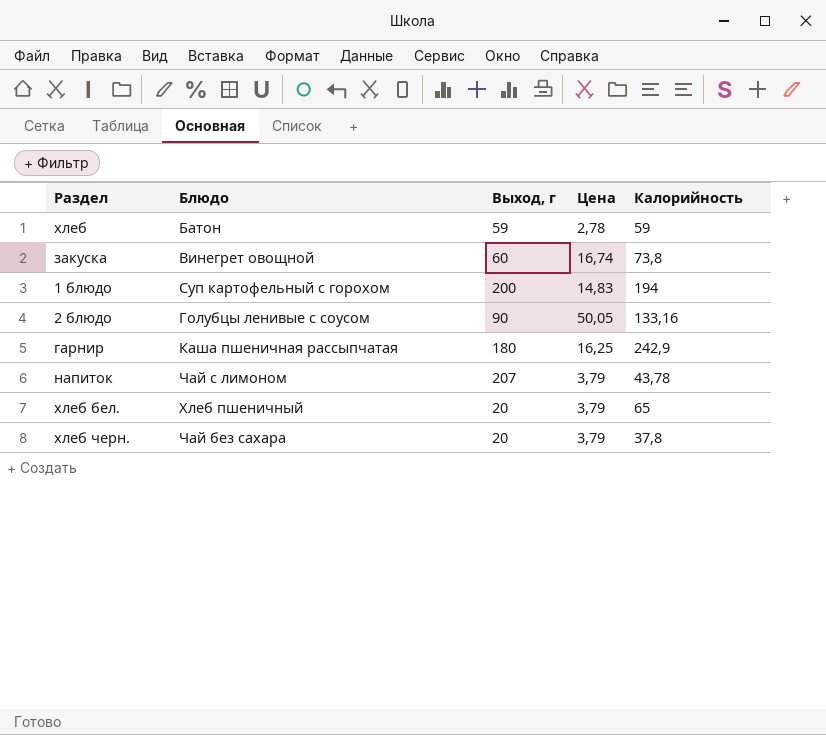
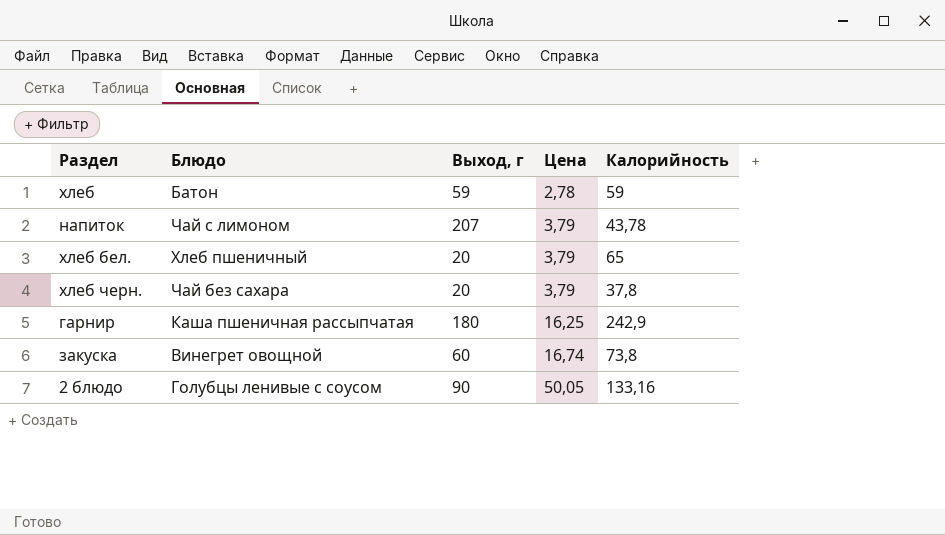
row order: none -> Цена ascending
row 1 блюдо: Суп картофельный с горохом | 200 | 14,83 | 194 -> none

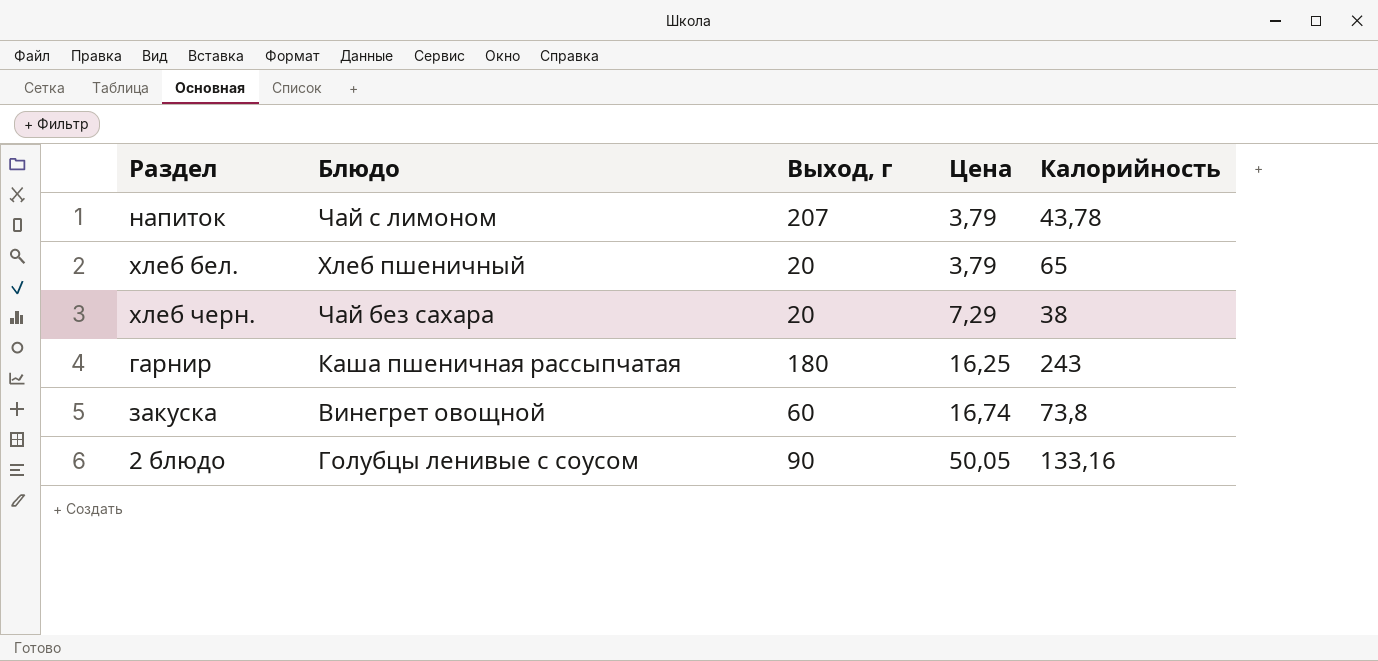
row хлеб: Батон | 59 | 2,78 | 59 -> none
хлеб черн. | Цена: 3,79 -> 7,29
хлеб черн. | Калорийность: 37,8 -> 38
гарнир | Калорийность: 242,9 -> 243

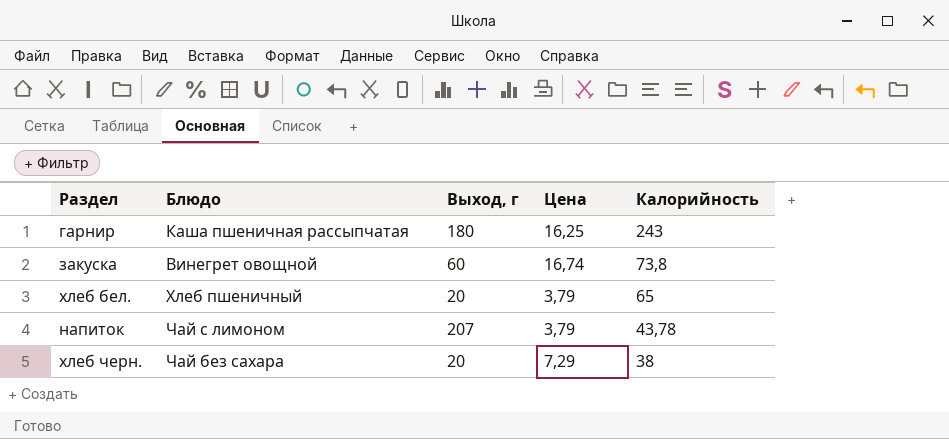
row order: Цена ascending -> Калорийность descending
row 2 блюдо: Голубцы ленивые с соусом | 90 | 50,05 | 133,16 -> none

